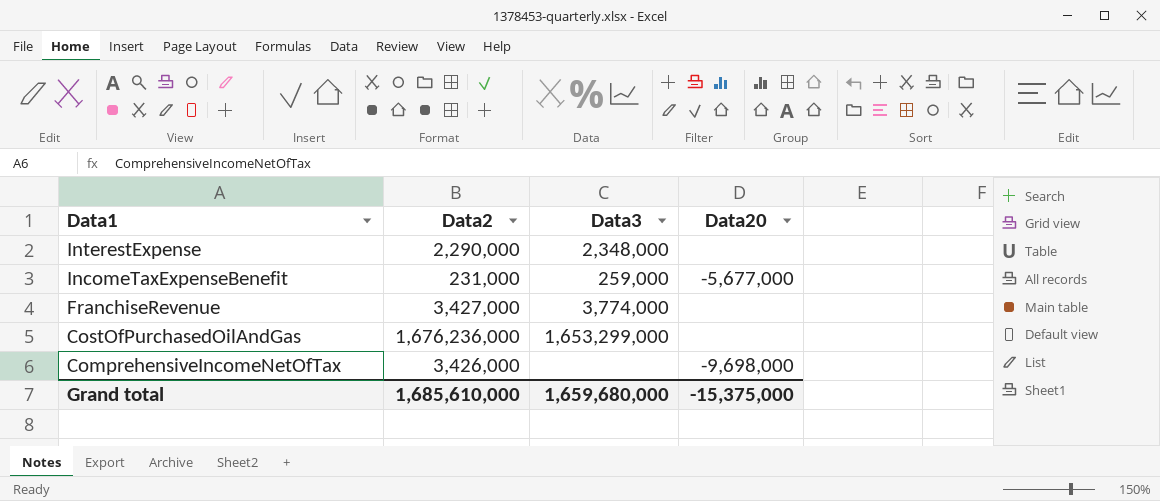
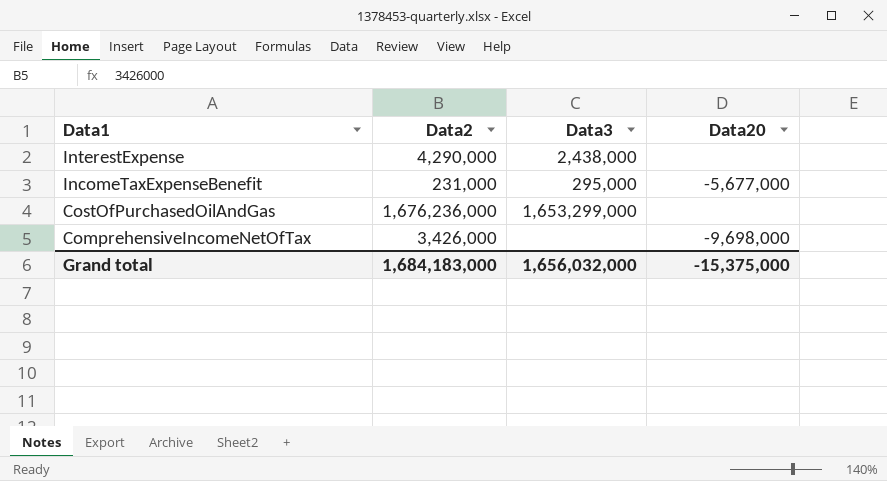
row FranchiseRevenue: 3,427,000 | 3,774,000 | none -> none
InterestExpense | Data2: 2,290,000 -> 4,290,000
InterestExpense | Data3: 2,348,000 -> 2,438,000
IncomeTaxExpenseBenefit | Data3: 259,000 -> 295,000
Grand total | Data2: 1,685,610,000 -> 1,684,183,000
Grand total | Data3: 1,659,680,000 -> 1,656,032,000

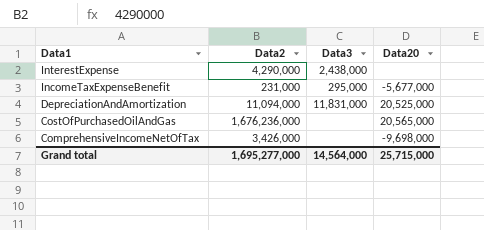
row DepreciationAndAmortization: none -> 11,094,000 | 11,831,000 | 20,525,000
CostOfPurchasedOilAndGas | Data3: 1,653,299,000 -> none
CostOfPurchasedOilAndGas | Data20: none -> 20,565,000
Grand total | Data2: 1,684,183,000 -> 1,695,277,000
Grand total | Data3: 1,656,032,000 -> 14,564,000
Grand total | Data20: -15,375,000 -> 25,715,000

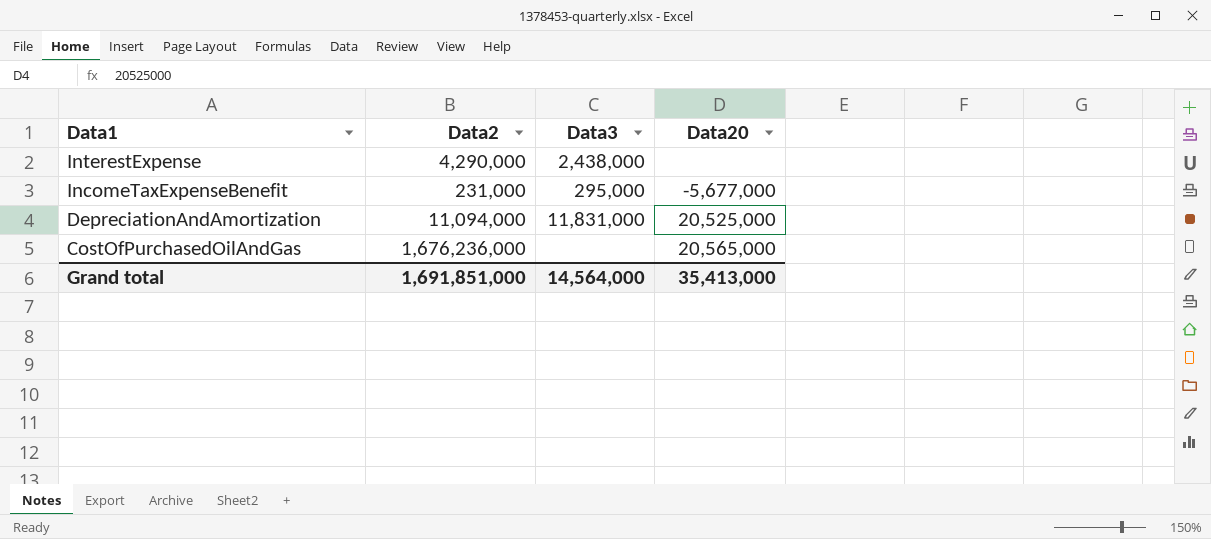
row ComprehensiveIncomeNetOfTax: 3,426,000 | none | -9,698,000 -> none
Grand total | Data2: 1,695,277,000 -> 1,691,851,000
Grand total | Data20: 25,715,000 -> 35,413,000

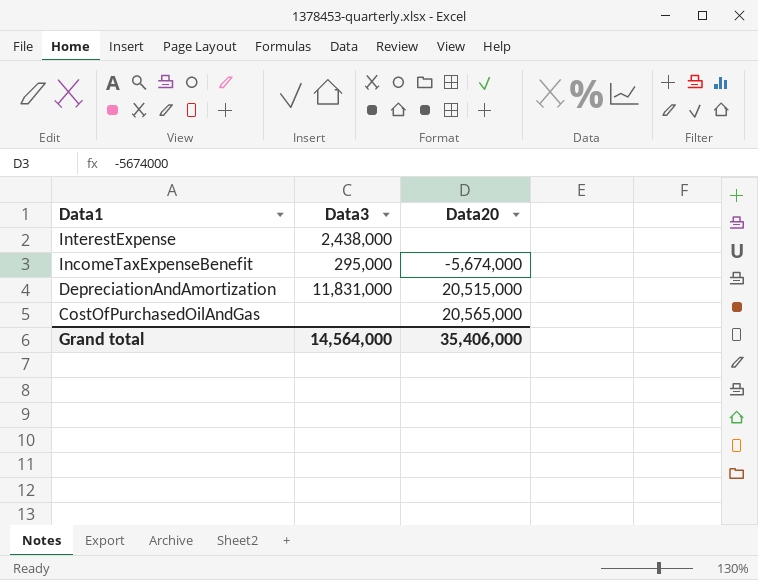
column Data2 | position: 2 -> none
IncomeTaxExpenseBenefit | Data20: -5,677,000 -> -5,674,000
DepreciationAndAmortization | Data20: 20,525,000 -> 20,515,000
Grand total | Data20: 35,413,000 -> 35,406,000

